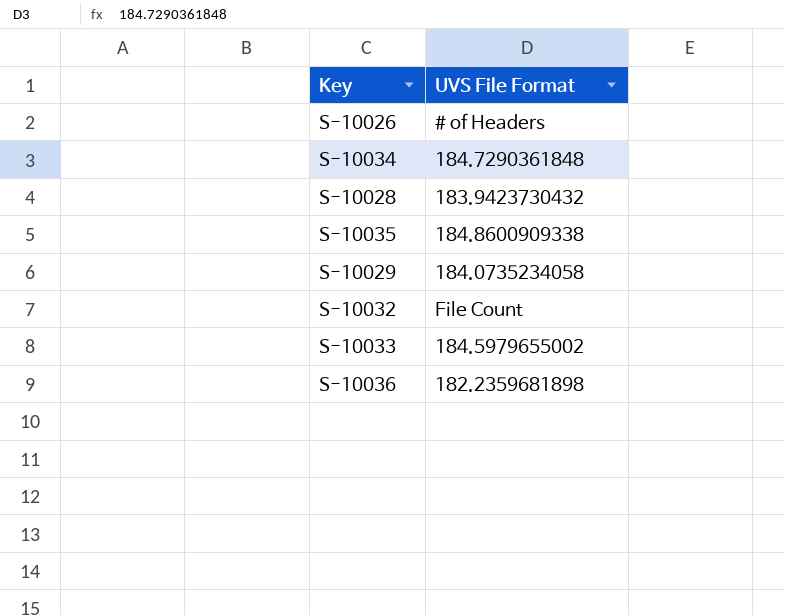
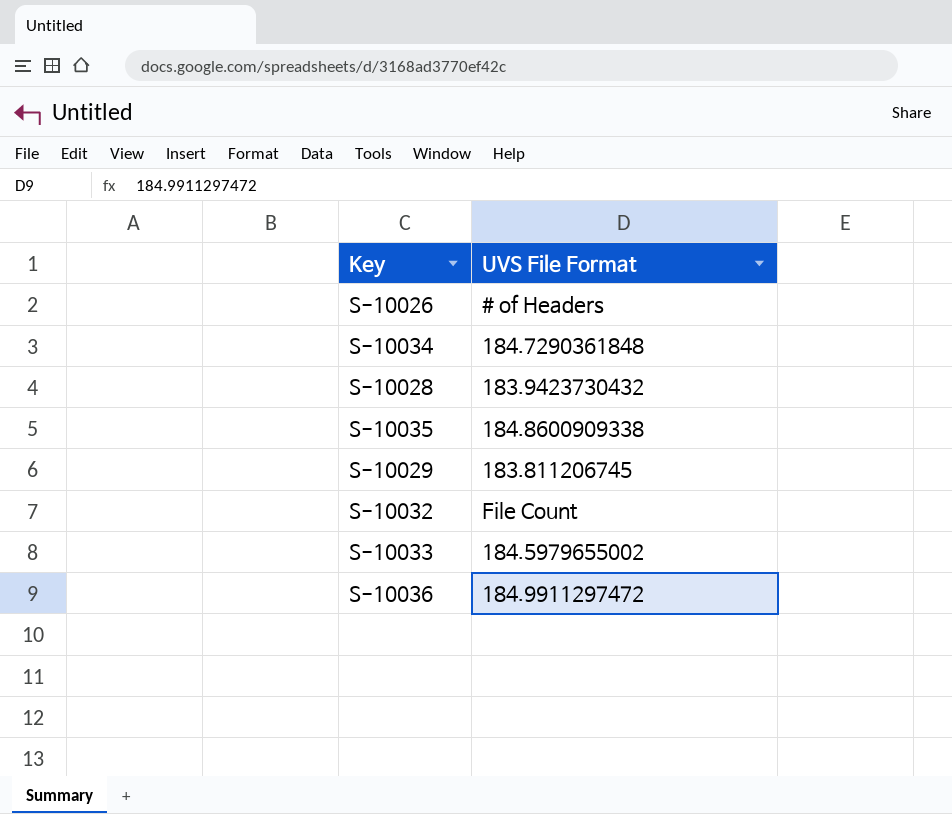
S-10029 | UVS File Format: 184.0735234058 -> 183.811206745
S-10036 | UVS File Format: 182.2359681898 -> 184.9911297472

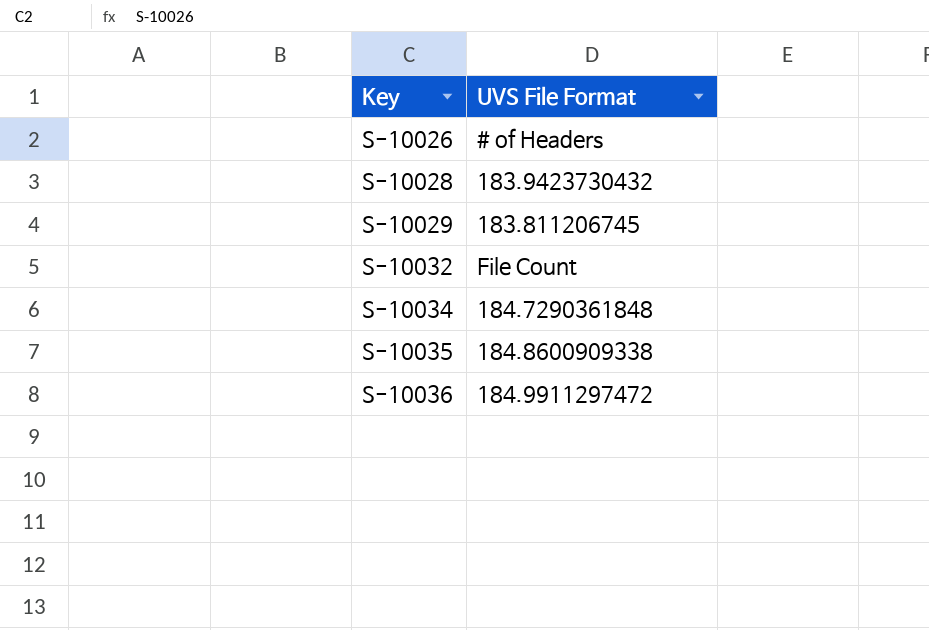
row order: none -> Key ascending
row S-10033: 184.5979655002 -> none

